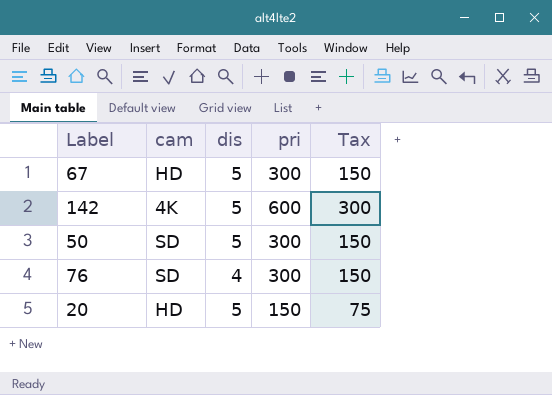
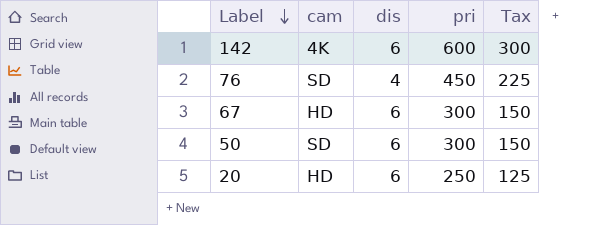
row order: none -> Label descending
142 | dis: 5 -> 6
76 | pri: 300 -> 450
76 | Tax: 150 -> 225
67 | dis: 5 -> 6
50 | dis: 5 -> 6
20 | dis: 5 -> 6
20 | pri: 150 -> 250
20 | Tax: 75 -> 125

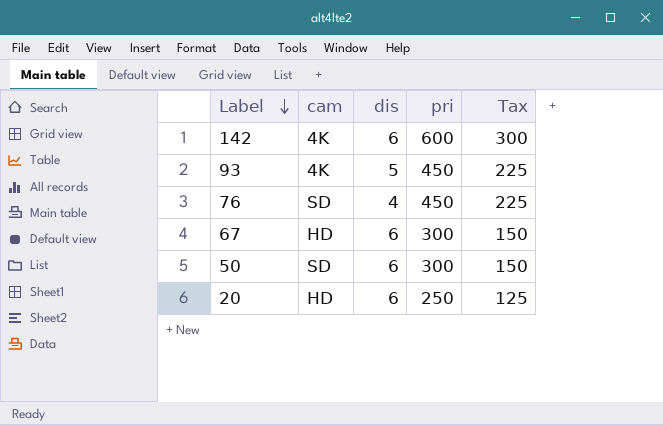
row 93: none -> 4K | 5 | 450 | 225

